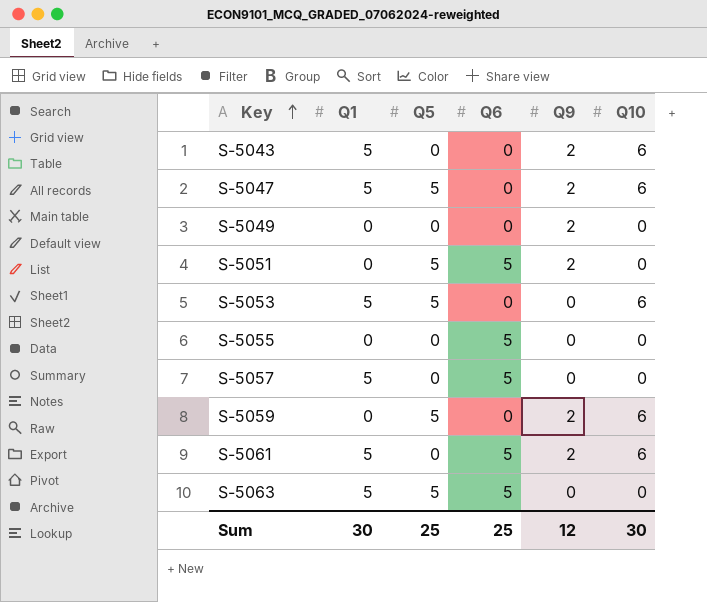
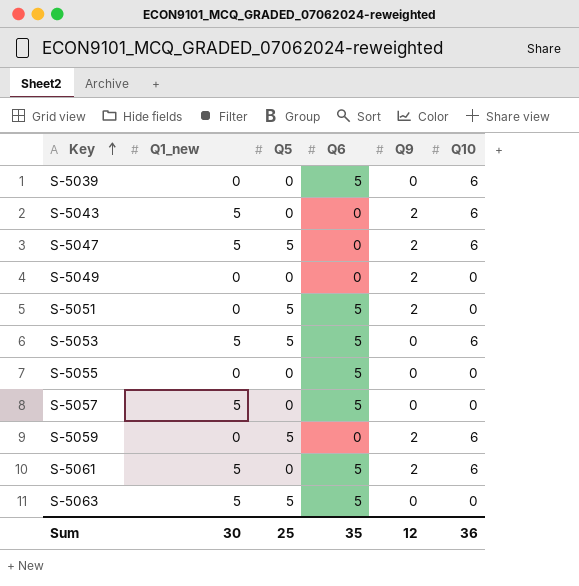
column name: Q1 -> Q1_new
row S-5039: none -> 0 | 0 | 5 | 0 | 6
S-5053 | Q6: 0 -> 5
Sum | Q6: 25 -> 35
Sum | Q10: 30 -> 36

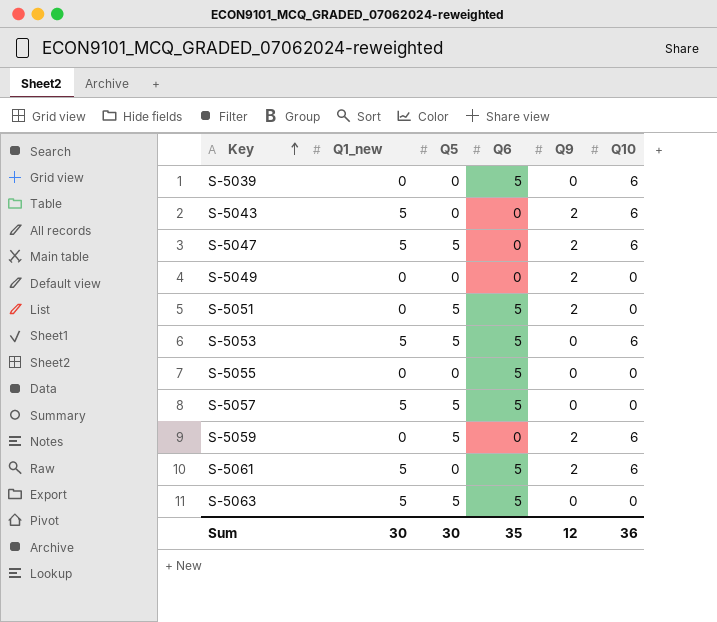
S-5057 | Q5: 0 -> 5
Sum | Q5: 25 -> 30

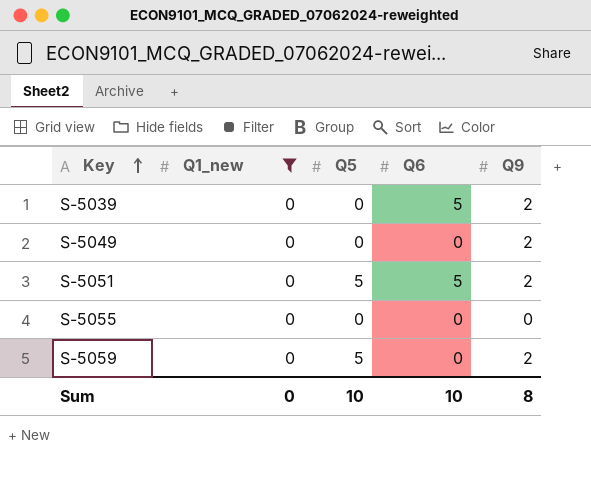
filter: none -> Q1_new = 0
column Q10 | position: 6 -> none
S-5039 | Q9: 0 -> 2
S-5055 | Q6: 5 -> 0
Sum | Q1_new: 30 -> 0
Sum | Q5: 30 -> 10
Sum | Q6: 35 -> 10
Sum | Q9: 12 -> 8

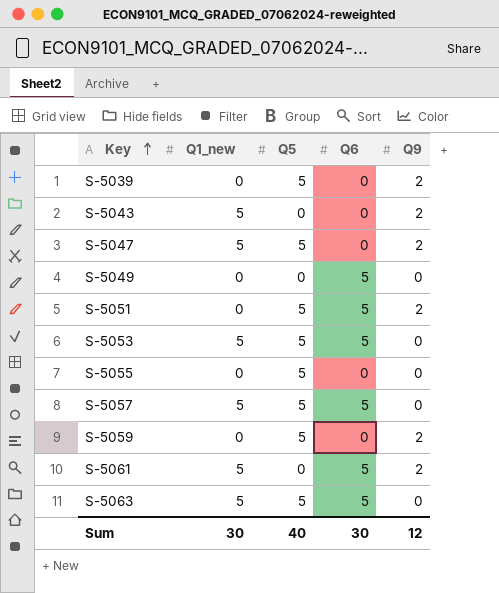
filter: Q1_new = 0 -> none
S-5039 | Q5: 0 -> 5
S-5039 | Q6: 5 -> 0
S-5049 | Q6: 0 -> 5
S-5049 | Q9: 2 -> 0
S-5055 | Q5: 0 -> 5
Sum | Q1_new: 0 -> 30
Sum | Q5: 10 -> 40
Sum | Q6: 10 -> 30
Sum | Q9: 8 -> 12

